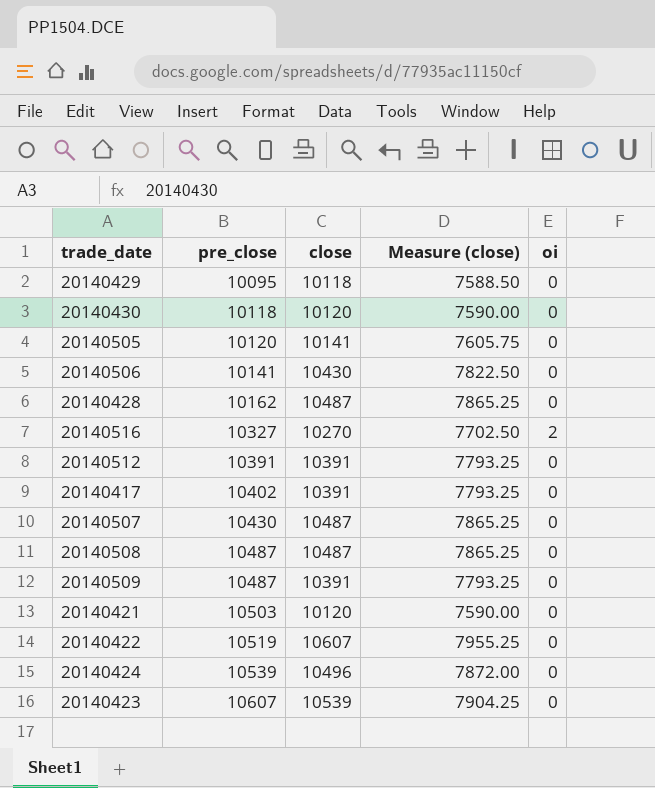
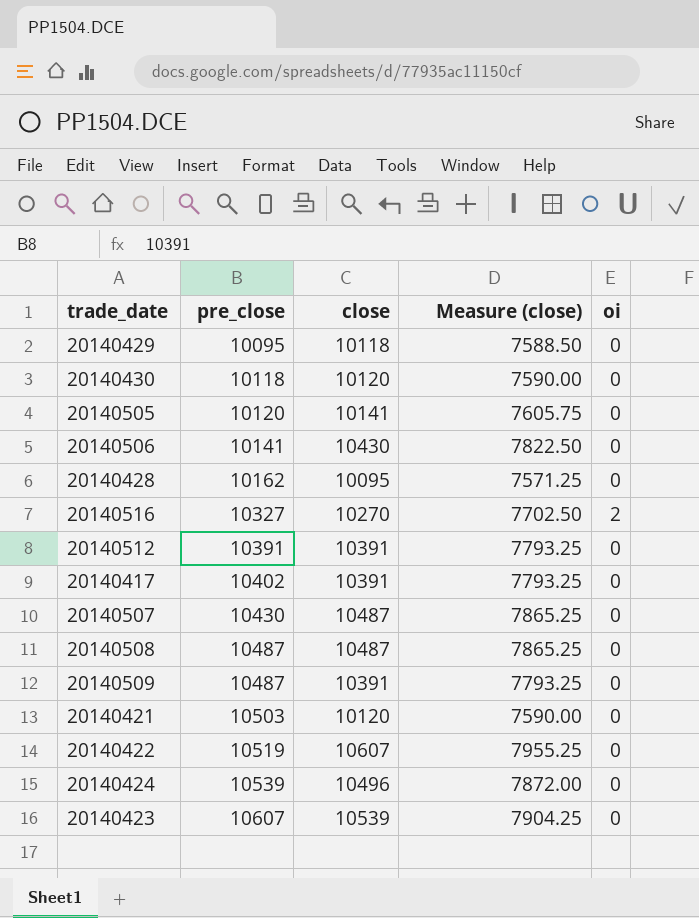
20140428 | close: 10487 -> 10095
20140428 | Measure (close): 7865.25 -> 7571.25

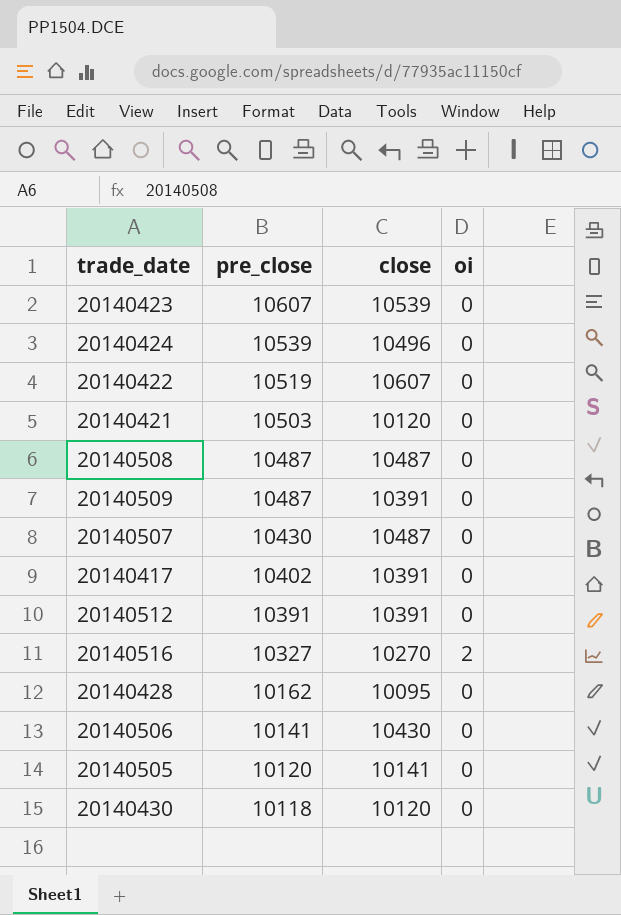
row order: pre_close ascending -> pre_close descending
column Measure (close) | formula: [close] * 0.75 -> none
row 20140429: 10095 | 10118 | 7588.50 | 0 -> none

